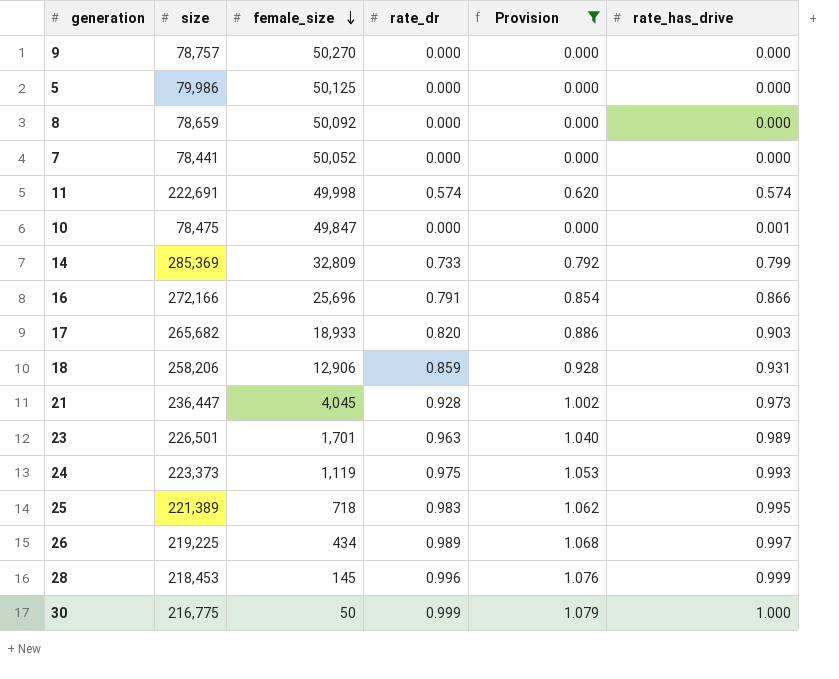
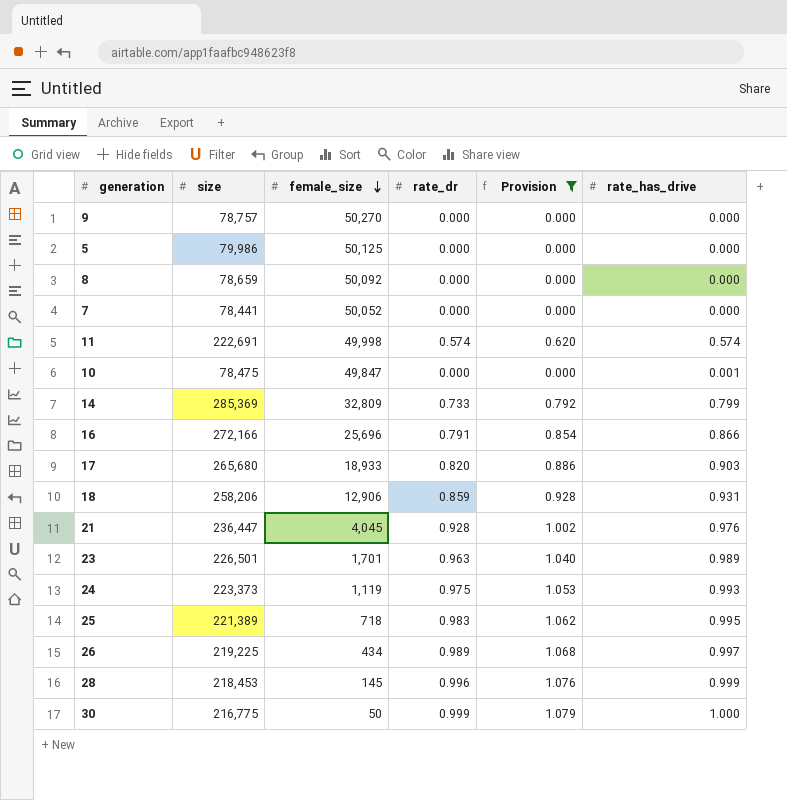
17 | size: 265,682 -> 265,680
21 | rate_has_drive: 0.973 -> 0.976

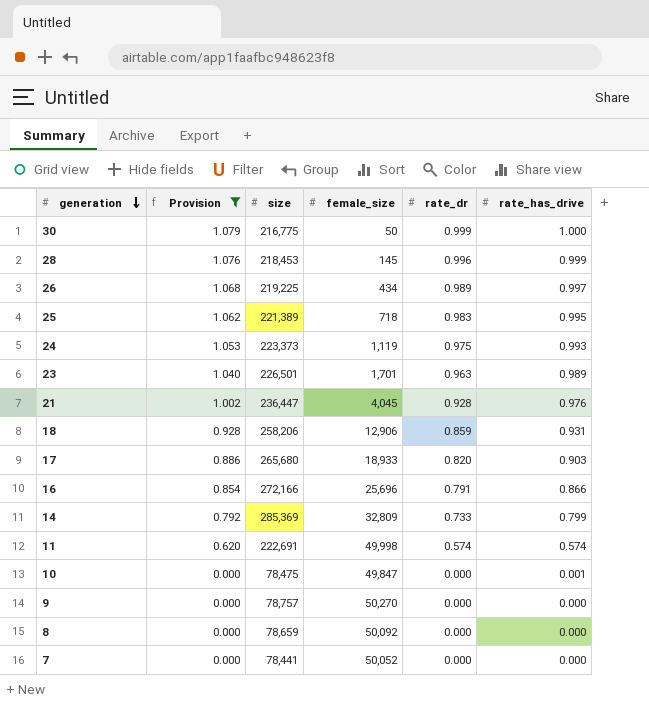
row order: female_size descending -> generation descending
column Provision | position: 5 -> 2
row 5: 79,986 | 50,125 | 0.000 | 0.000 | 0.000 -> none

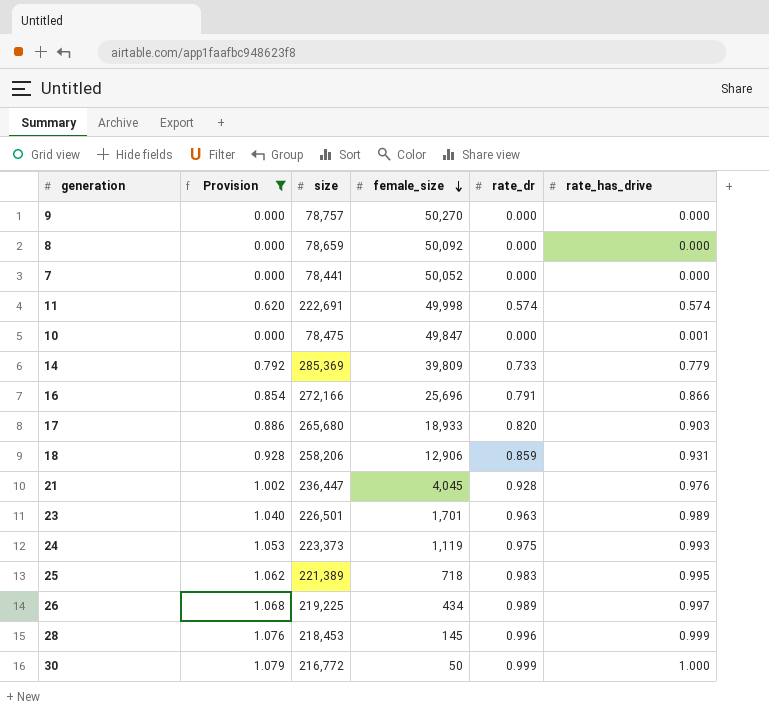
row order: generation descending -> female_size descending
14 | female_size: 32,809 -> 39,809
14 | rate_has_drive: 0.799 -> 0.779
30 | size: 216,775 -> 216,772

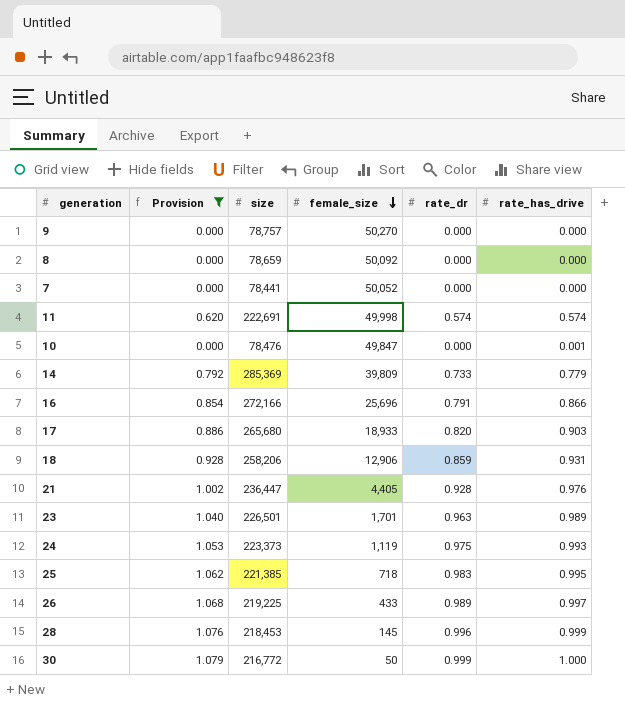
10 | size: 78,475 -> 78,476
21 | female_size: 4,045 -> 4,405
25 | size: 221,389 -> 221,385
26 | female_size: 434 -> 433

